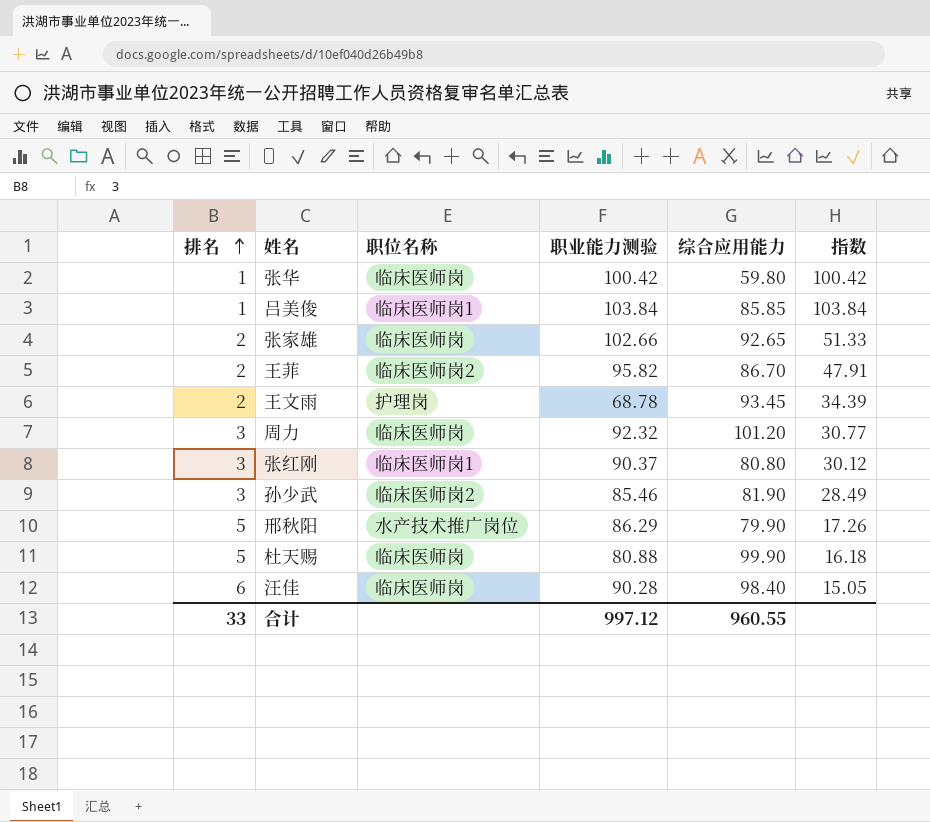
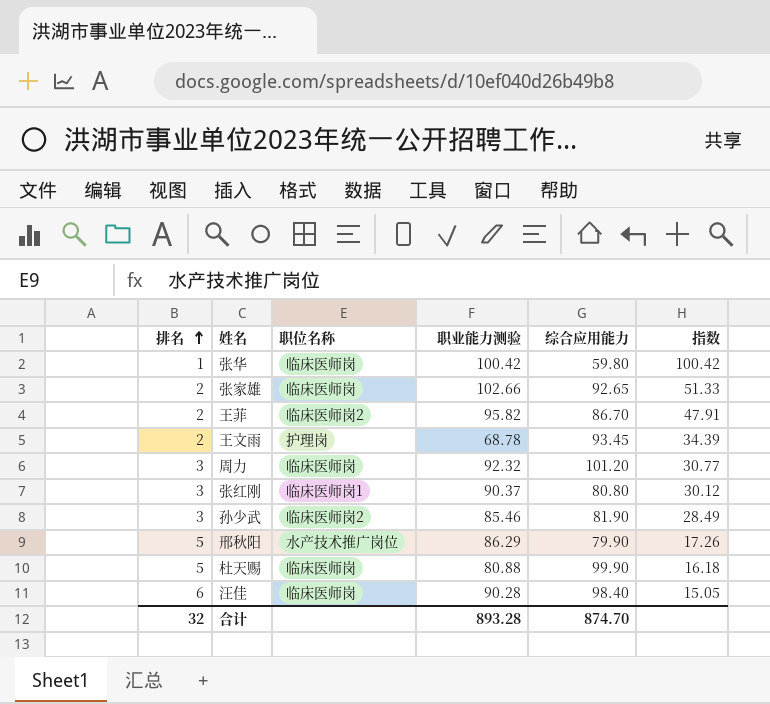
row 吕美俊: 1 | 临床医师岗1 | 103.84 | 85.85 | 103.84 -> none
合计 | 排名: 33 -> 32
合计 | 职业能力测验: 997.12 -> 893.28
合计 | 综合应用能力: 960.55 -> 874.70

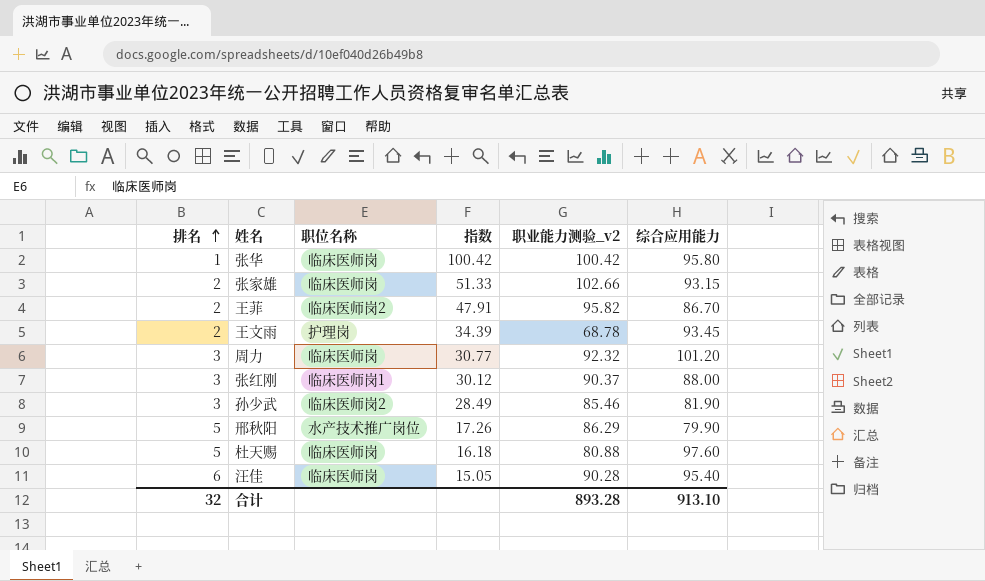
column 指数 | position: 6 -> 4
column name: 职业能力测验 -> 职业能力测验_v2
张华 | 综合应用能力: 59.80 -> 95.80
张家雄 | 综合应用能力: 92.65 -> 93.15
张红刚 | 综合应用能力: 80.80 -> 88.00
杜天赐 | 综合应用能力: 99.90 -> 97.60
汪佳 | 综合应用能力: 98.40 -> 95.40
合计 | 综合应用能力: 874.70 -> 913.10

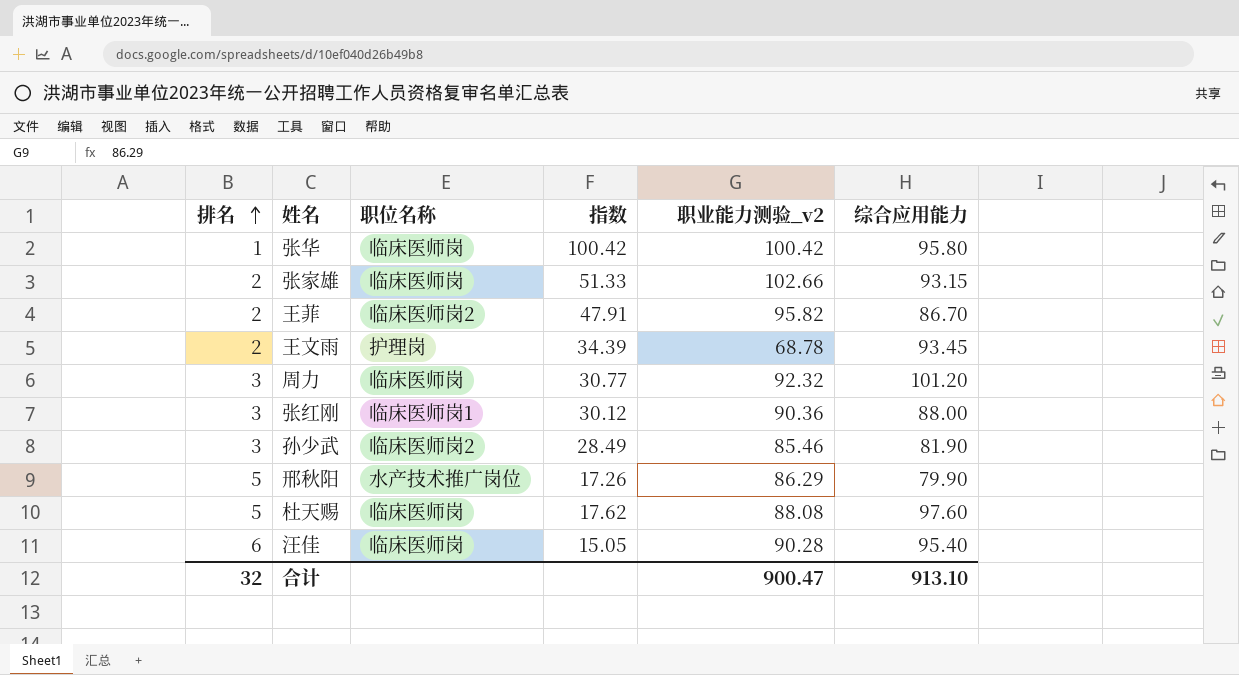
张红刚 | 职业能力测验_v2: 90.37 -> 90.36
杜天赐 | 指数: 16.18 -> 17.62
杜天赐 | 职业能力测验_v2: 80.88 -> 88.08
合计 | 职业能力测验_v2: 893.28 -> 900.47

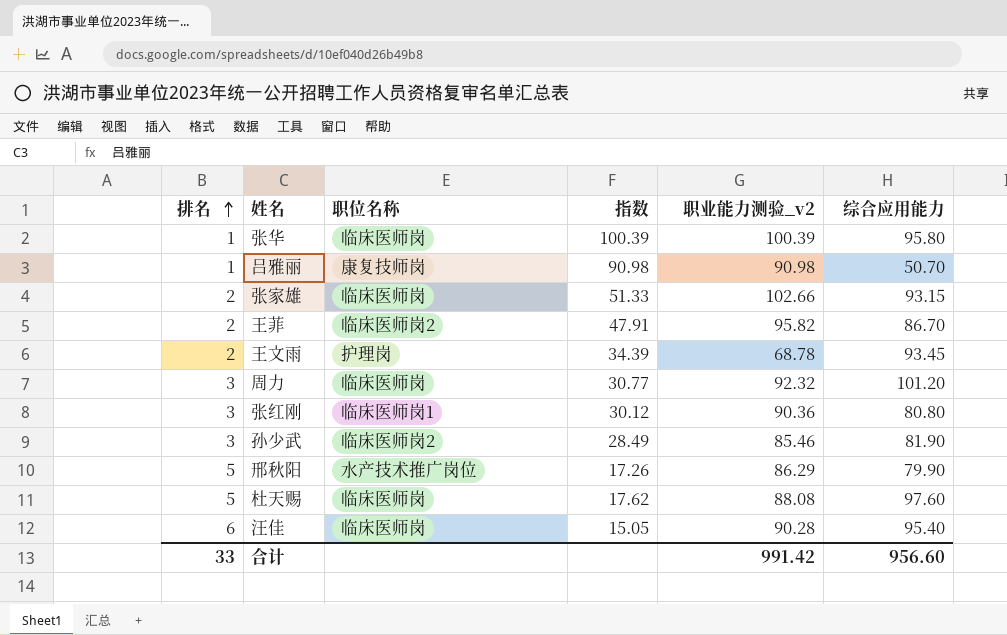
张华 | 指数: 100.42 -> 100.39
张华 | 职业能力测验_v2: 100.42 -> 100.39
row 吕雅丽: none -> 1 | 康复技师岗 | 90.98 | 90.98 | 50.70
张红刚 | 综合应用能力: 88.00 -> 80.80
合计 | 排名: 32 -> 33
合计 | 职业能力测验_v2: 900.47 -> 991.42
合计 | 综合应用能力: 913.10 -> 956.60

